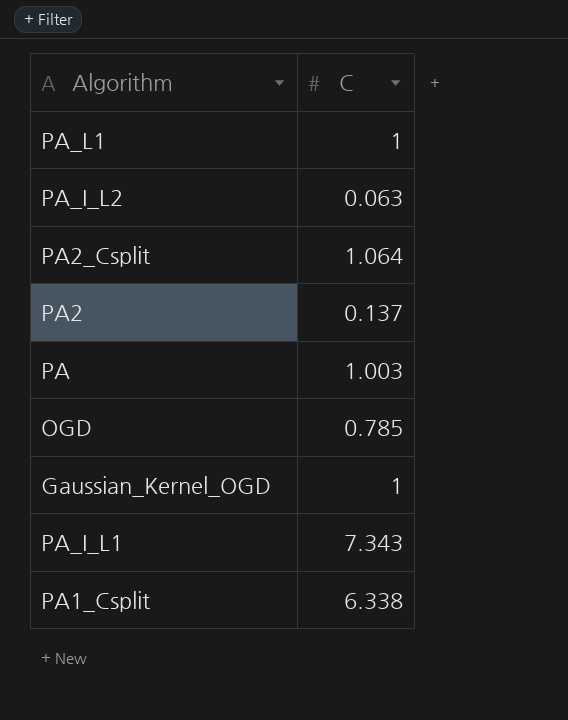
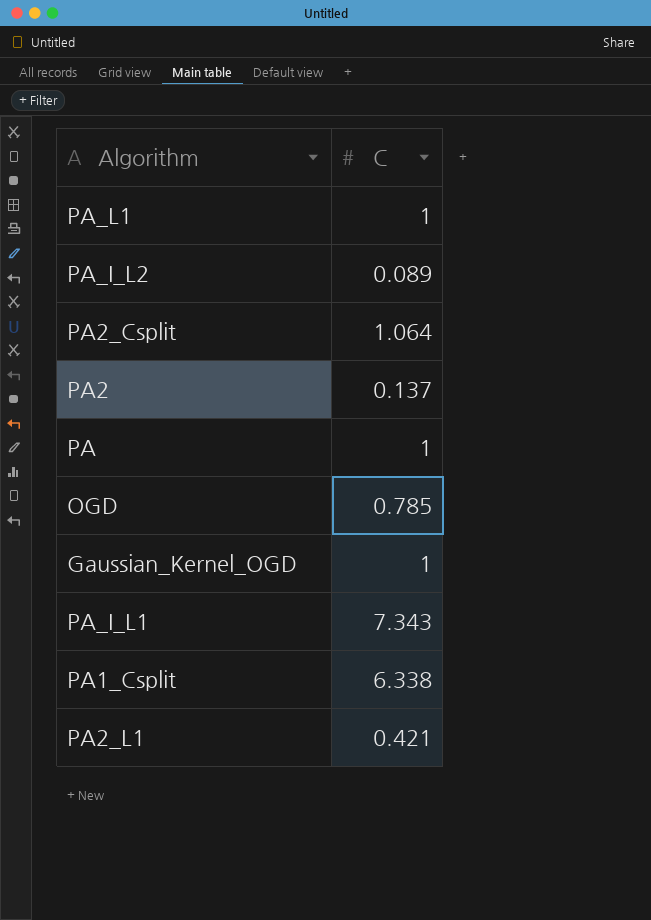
PA_I_L2 | C: 0.063 -> 0.089
PA | C: 1.003 -> 1
row PA2_L1: none -> 0.421

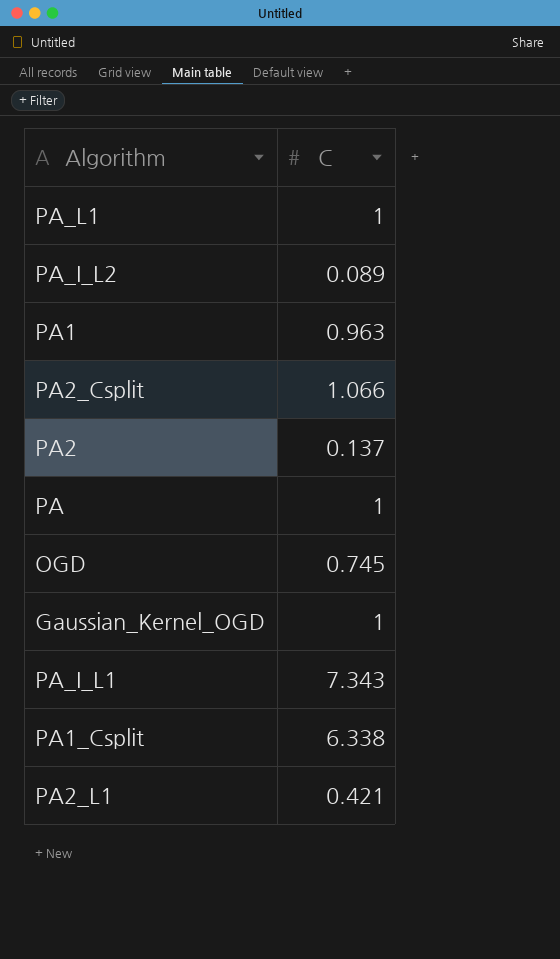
row PA1: none -> 0.963
PA2_Csplit | C: 1.064 -> 1.066
OGD | C: 0.785 -> 0.745

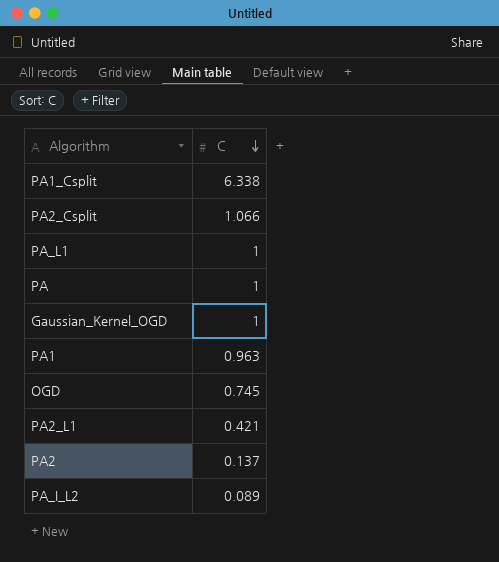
row order: none -> C descending
row PA_I_L1: 7.343 -> none

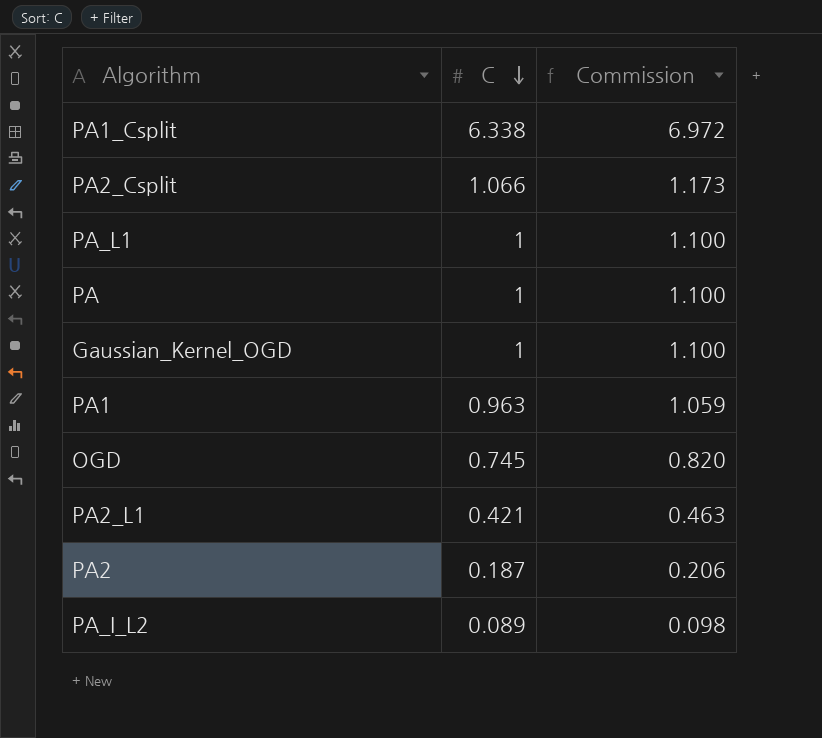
column Commission | formula: none -> [C] * 1.1
PA2 | C: 0.137 -> 0.187

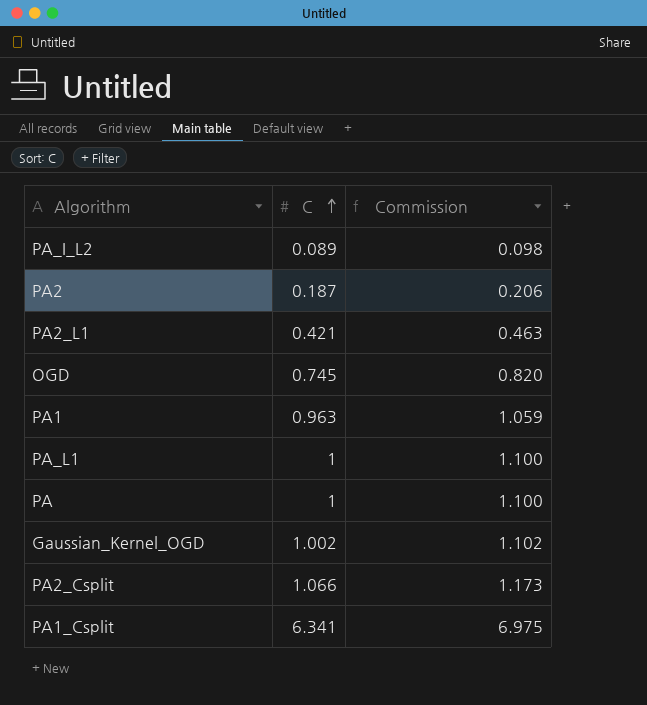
row order: C descending -> C ascending
Gaussian_Kernel_OGD | C: 1 -> 1.002
Gaussian_Kernel_OGD | Commission: 1.100 -> 1.102
PA1_Csplit | C: 6.338 -> 6.341
PA1_Csplit | Commission: 6.972 -> 6.975

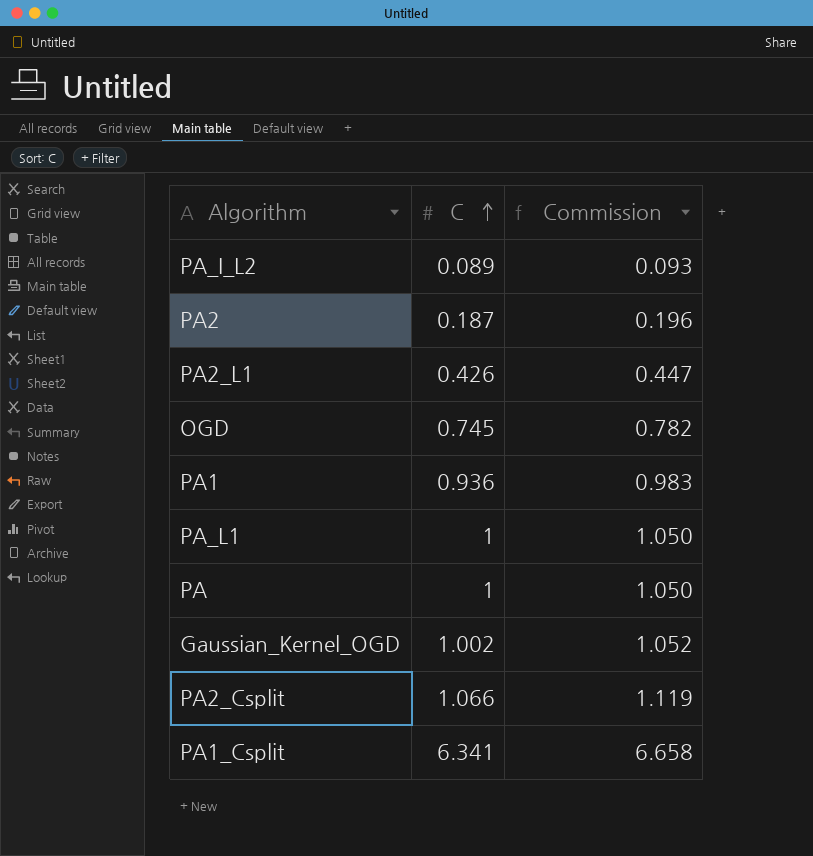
column Commission | formula: [C] * 1.1 -> [C] * 1.05
PA2_L1 | C: 0.421 -> 0.426
PA1 | C: 0.963 -> 0.936

